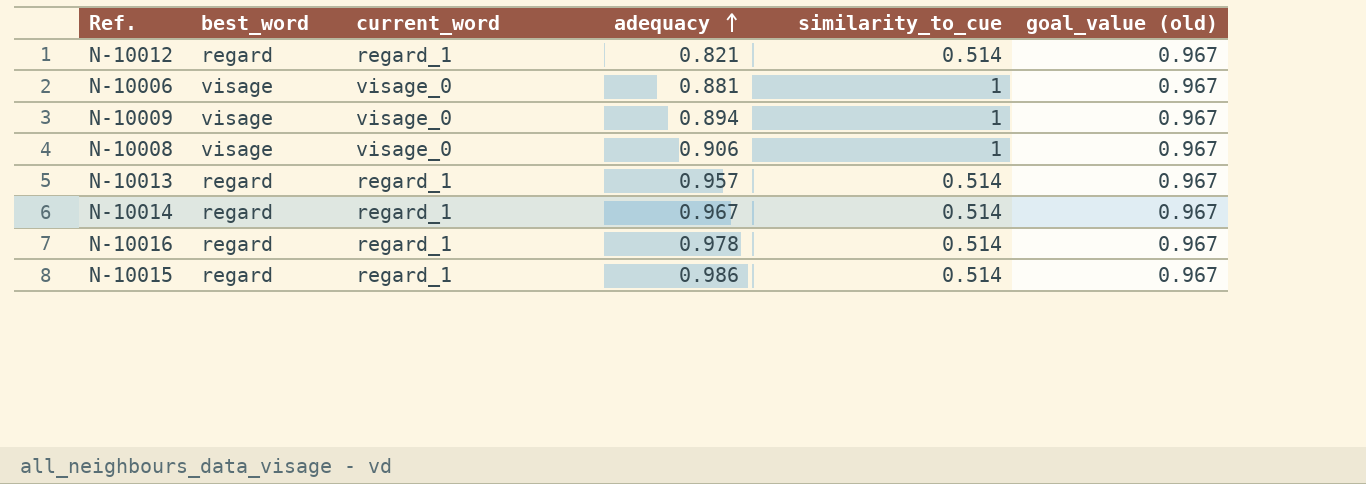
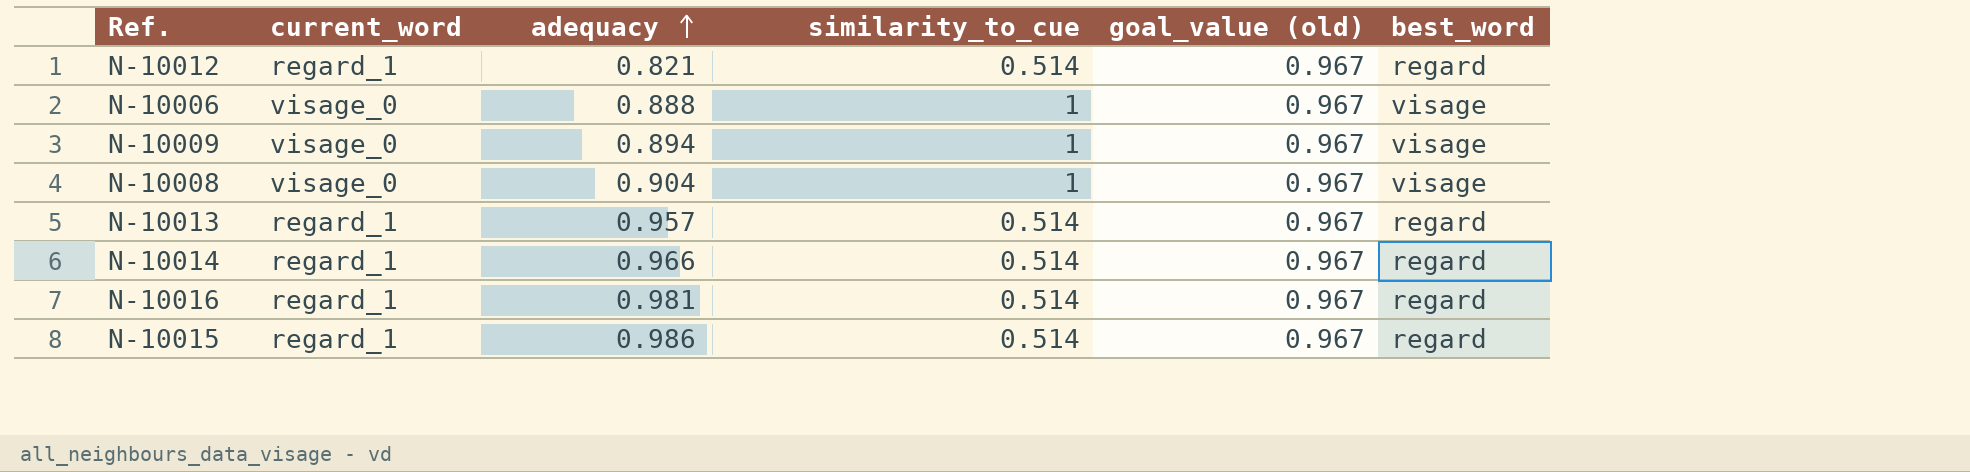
column best_word | position: 2 -> 6
N-10006 | adequacy: 0.881 -> 0.888
N-10008 | adequacy: 0.906 -> 0.904
N-10014 | adequacy: 0.967 -> 0.966
N-10016 | adequacy: 0.978 -> 0.981

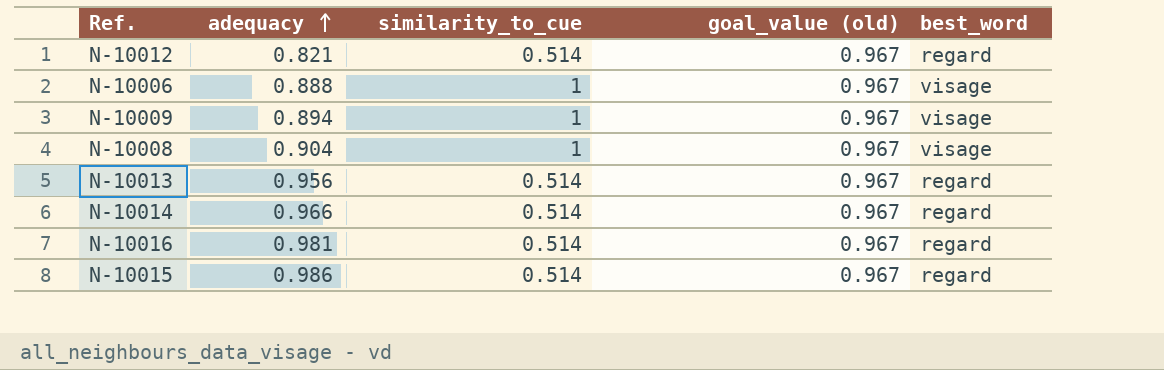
column current_word | position: 2 -> none
N-10013 | adequacy: 0.957 -> 0.956

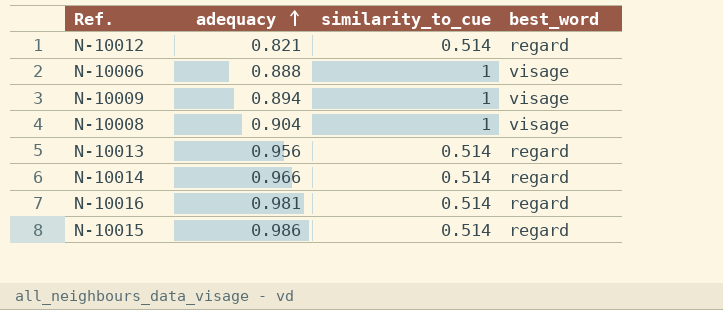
column goal_value (old) | position: 4 -> none

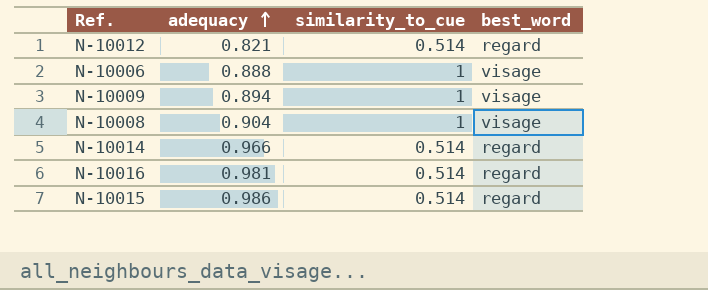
row N-10013: 0.956 | 0.514 | regard -> none

